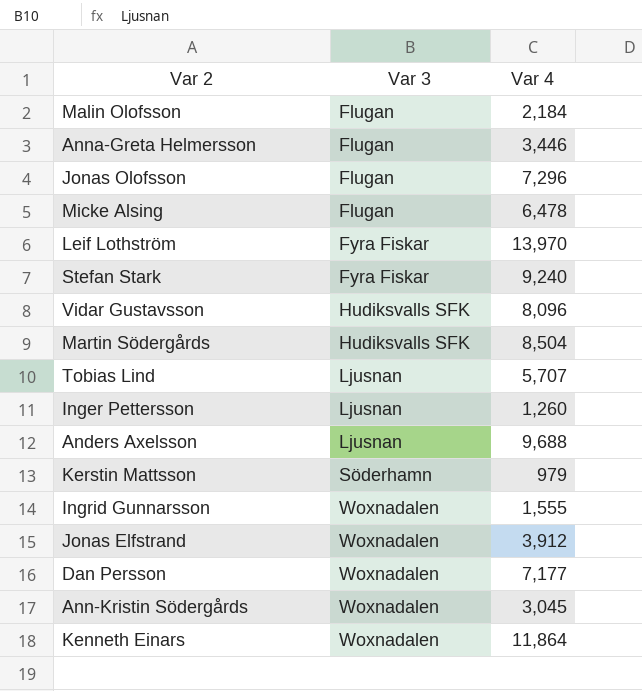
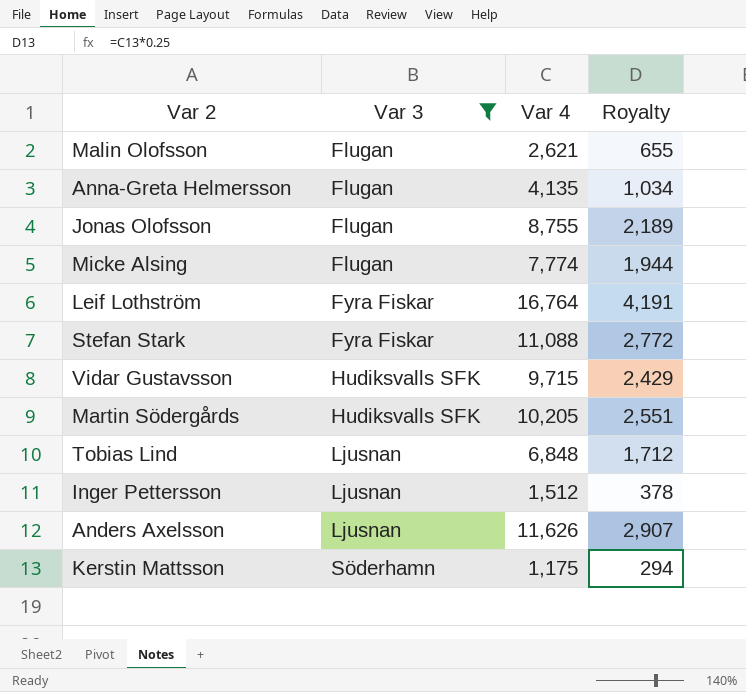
filter: none -> Var 3 != Woxnadalen
column Royalty | formula: none -> [Var 4] * 0.25
Malin Olofsson | Var 4: 2,184 -> 2,621
Anna-Greta Helmersson | Var 4: 3,446 -> 4,135
Jonas Olofsson | Var 4: 7,296 -> 8,755
Micke Alsing | Var 4: 6,478 -> 7,774
Leif Lothström | Var 4: 13,970 -> 16,764
Stefan Stark | Var 4: 9,240 -> 11,088
Vidar Gustavsson | Var 4: 8,096 -> 9,715
Martin Södergårds | Var 4: 8,504 -> 10,205
Tobias Lind | Var 4: 5,707 -> 6,848
Inger Pettersson | Var 4: 1,260 -> 1,512
Anders Axelsson | Var 4: 9,688 -> 11,626
Kerstin Mattsson | Var 4: 979 -> 1,175

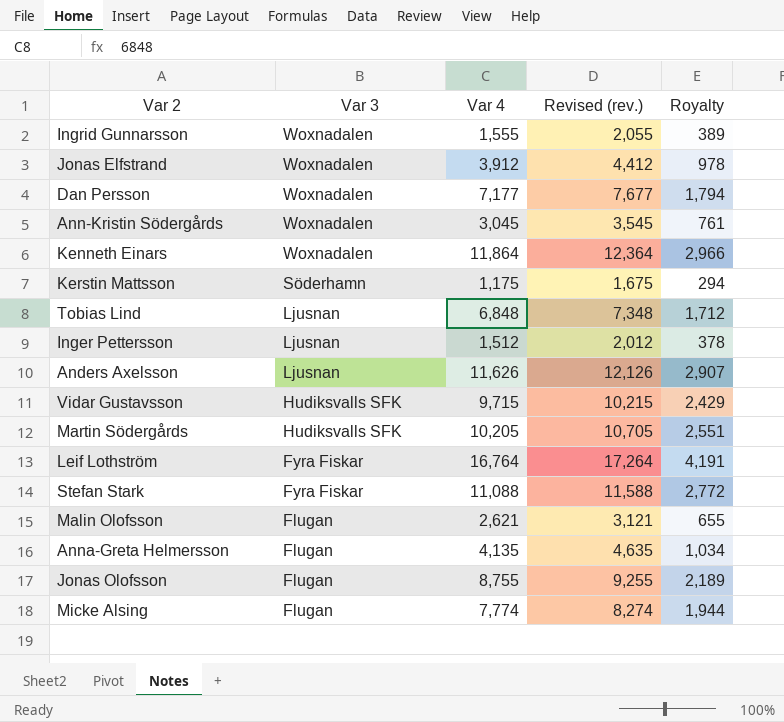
filter: Var 3 != Woxnadalen -> none
row order: Var 3 ascending -> Var 3 descending
column Revised (rev.) | formula: none -> [Var 4] + 500

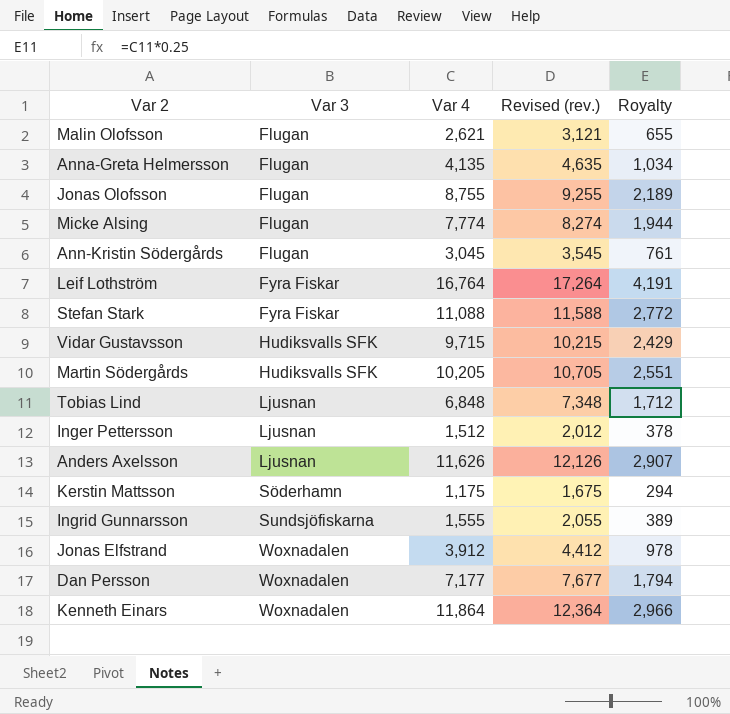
row order: Var 3 descending -> Var 3 ascending
Ann-Kristin Södergårds | Var 3: Woxnadalen -> Flugan
Ingrid Gunnarsson | Var 3: Woxnadalen -> Sundsjöfiskarna

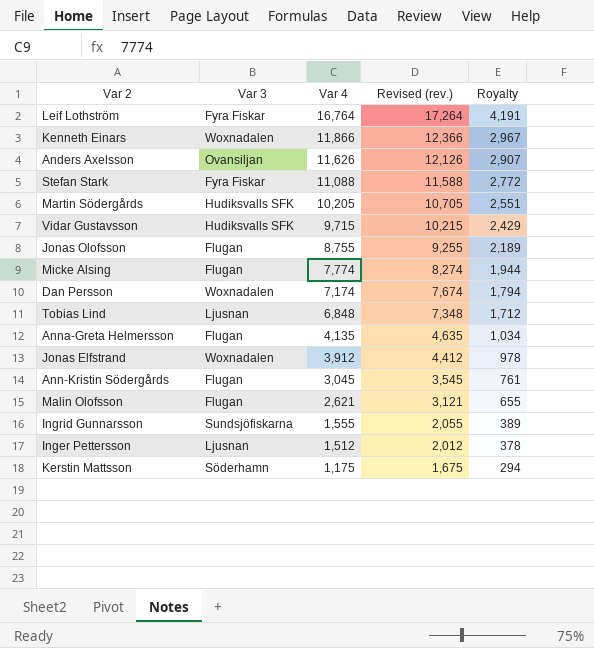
row order: Var 3 ascending -> Var 4 descending
Kenneth Einars | Var 4: 11,864 -> 11,866
Kenneth Einars | Revised (rev.): 12,364 -> 12,366
Kenneth Einars | Royalty: 2,966 -> 2,967
Anders Axelsson | Var 3: Ljusnan -> Ovansiljan
Dan Persson | Var 4: 7,177 -> 7,174
Dan Persson | Revised (rev.): 7,677 -> 7,674

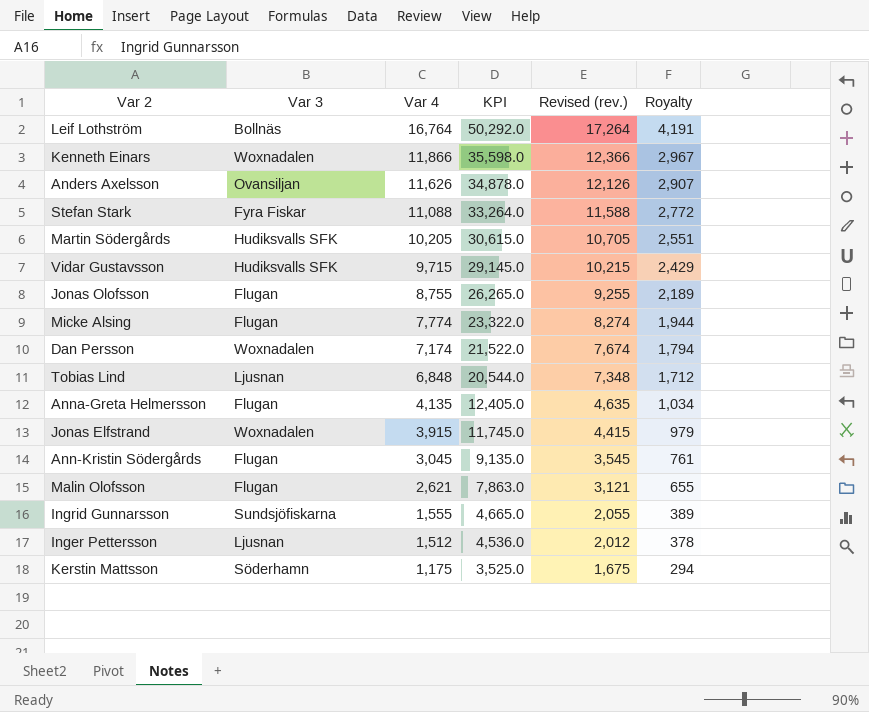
column KPI | formula: none -> [Var 4] * 3
Leif Lothström | Var 3: Fyra Fiskar -> Bollnäs
Jonas Elfstrand | Var 4: 3,912 -> 3,915
Jonas Elfstrand | Revised (rev.): 4,412 -> 4,415
Jonas Elfstrand | Royalty: 978 -> 979

